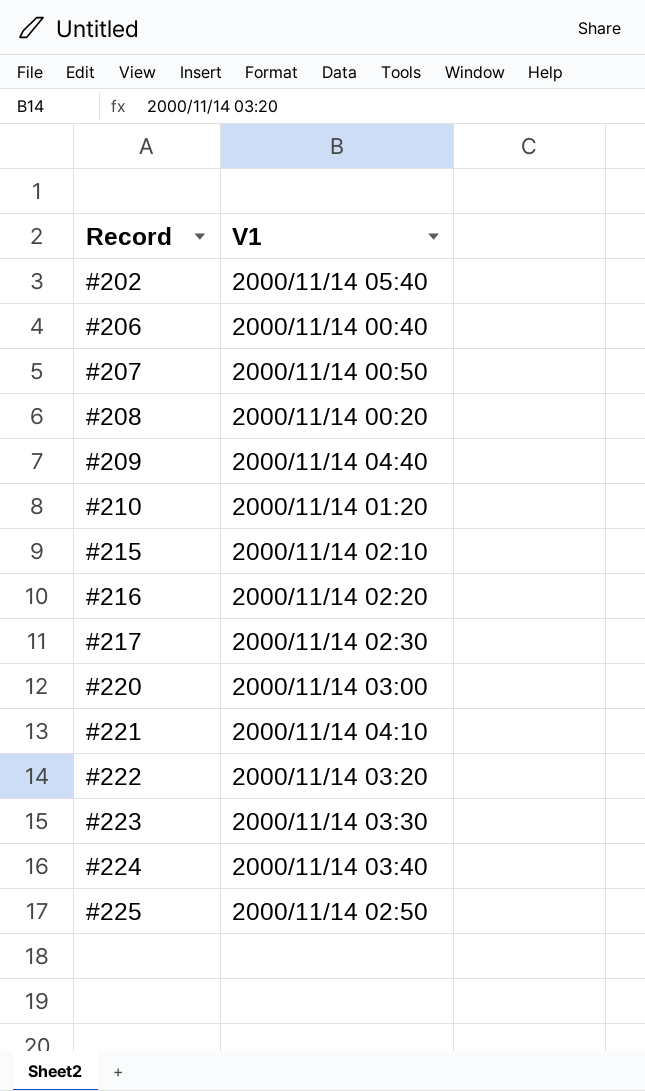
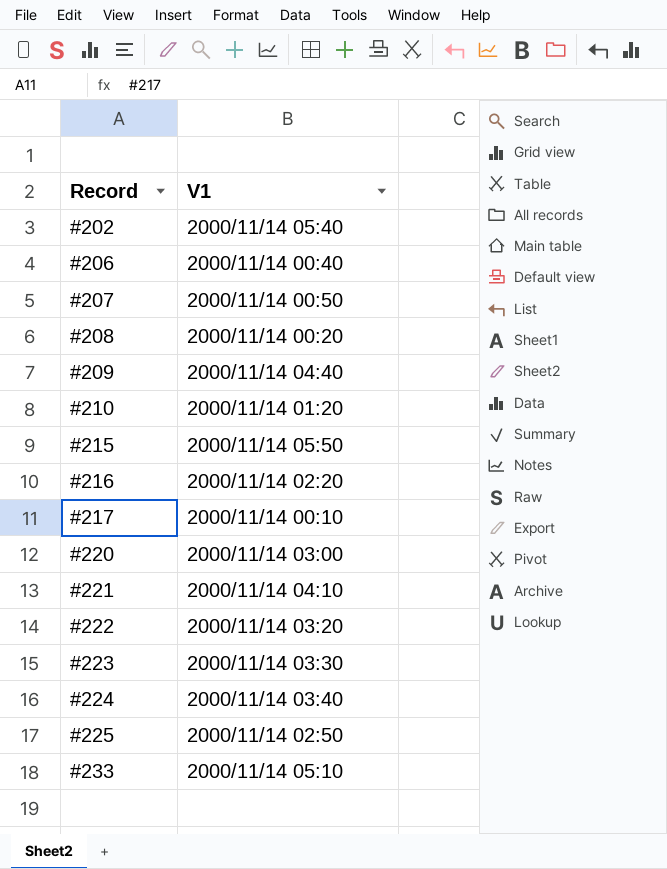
#215 | V1: 2000/11/14 02:10 -> 2000/11/14 05:50
#217 | V1: 2000/11/14 02:30 -> 2000/11/14 00:10
row #233: none -> 2000/11/14 05:10

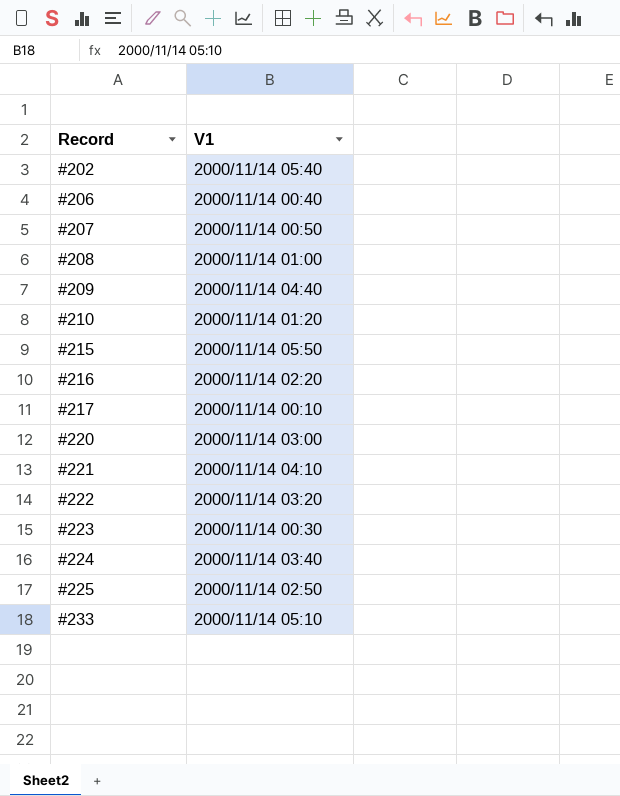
#208 | V1: 2000/11/14 00:20 -> 2000/11/14 01:00
#223 | V1: 2000/11/14 03:30 -> 2000/11/14 00:30

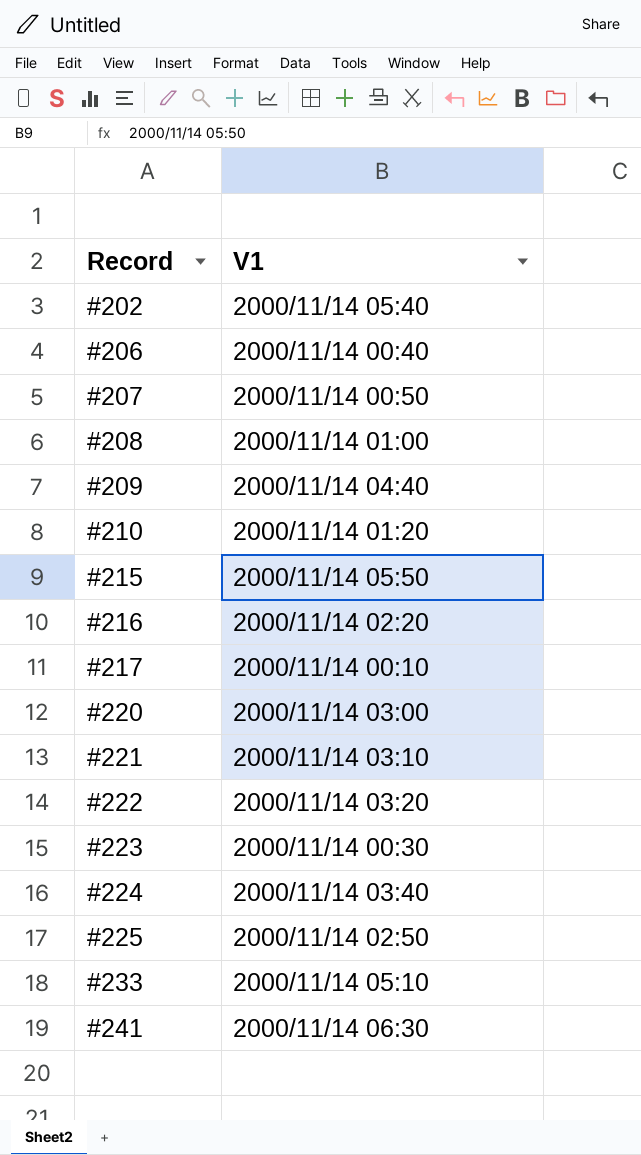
#221 | V1: 2000/11/14 04:10 -> 2000/11/14 03:10
row #241: none -> 2000/11/14 06:30

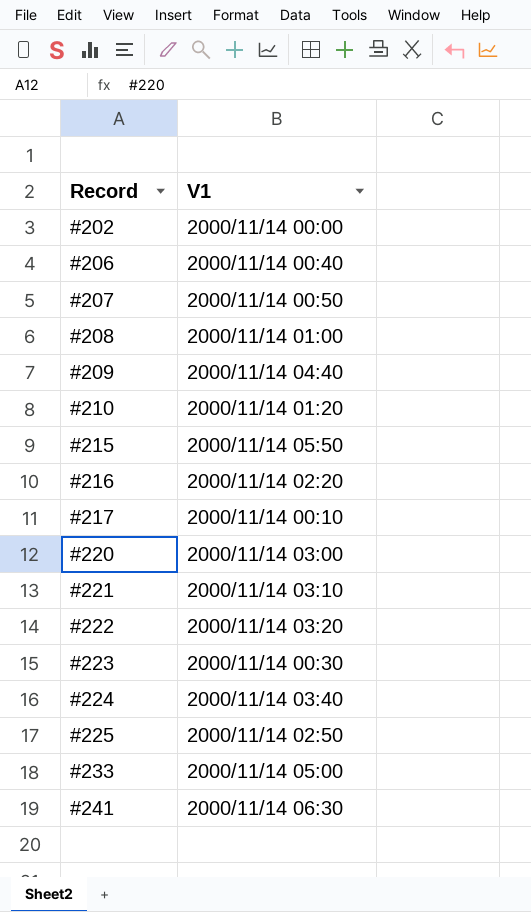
#202 | V1: 2000/11/14 05:40 -> 2000/11/14 00:00
#233 | V1: 2000/11/14 05:10 -> 2000/11/14 05:00

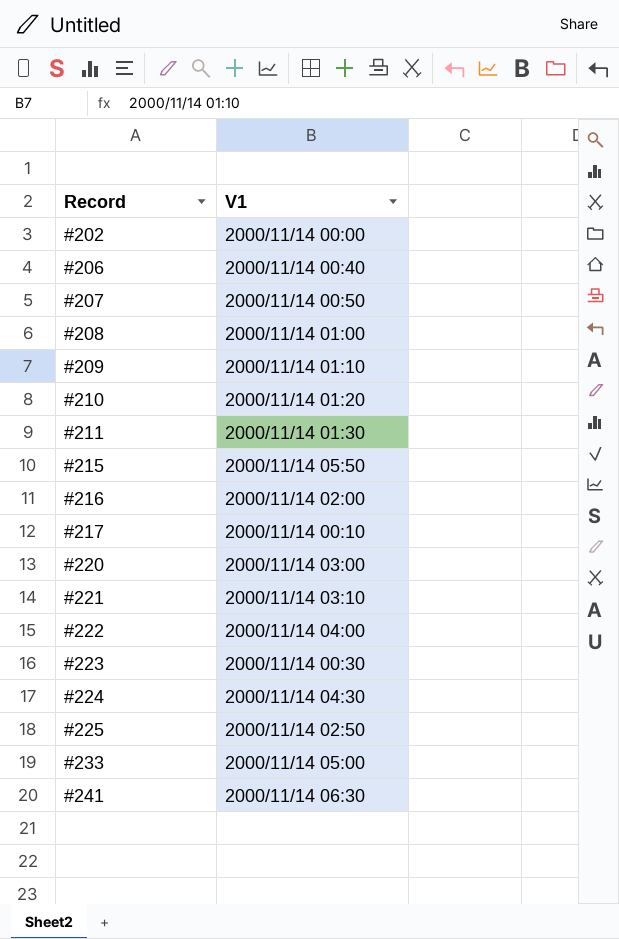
#209 | V1: 2000/11/14 04:40 -> 2000/11/14 01:10
row #211: none -> 2000/11/14 01:30
#216 | V1: 2000/11/14 02:20 -> 2000/11/14 02:00
#222 | V1: 2000/11/14 03:20 -> 2000/11/14 04:00
#224 | V1: 2000/11/14 03:40 -> 2000/11/14 04:30

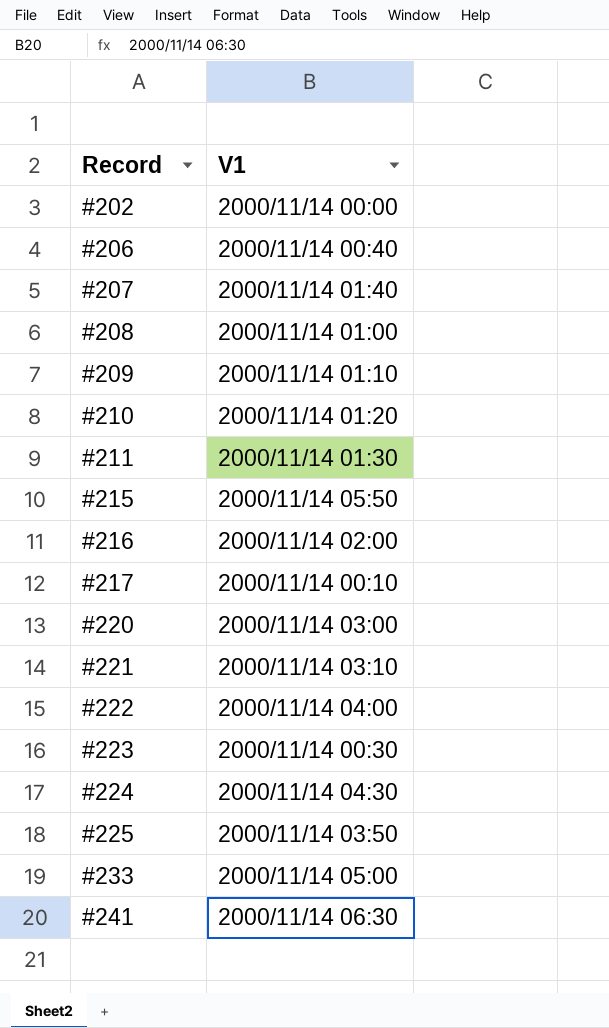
#207 | V1: 2000/11/14 00:50 -> 2000/11/14 01:40
#225 | V1: 2000/11/14 02:50 -> 2000/11/14 03:50

